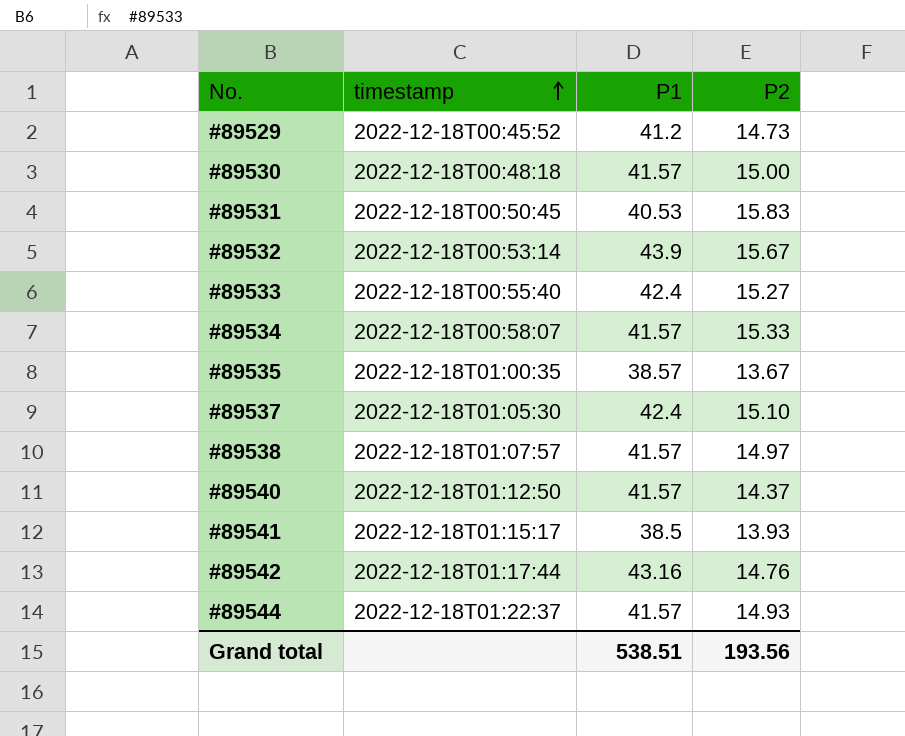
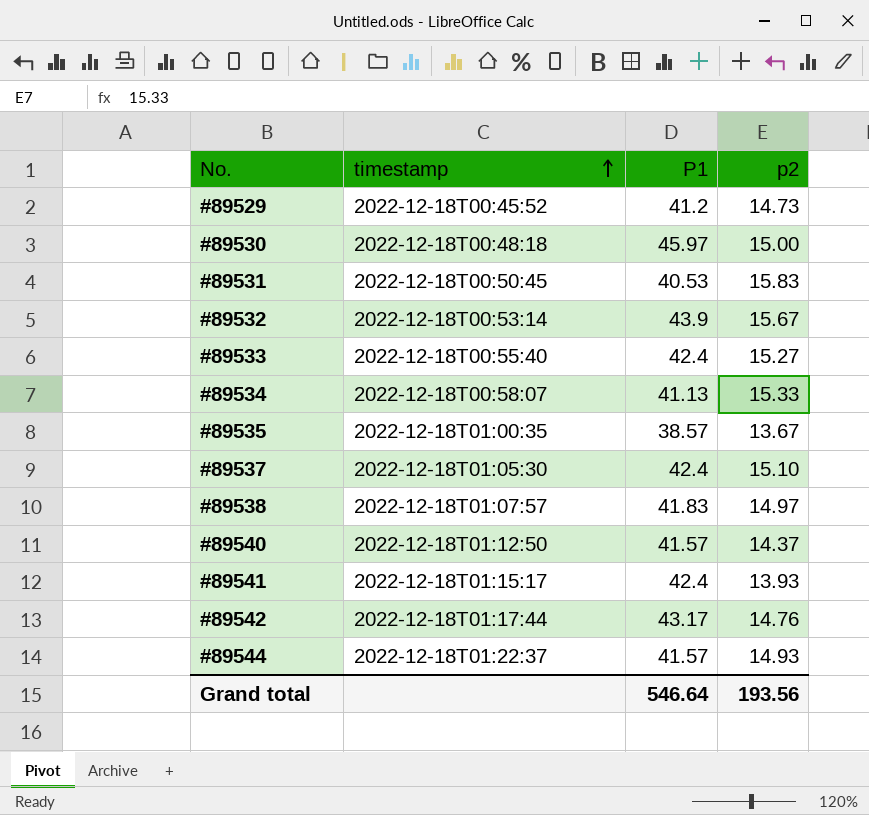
column name: P2 -> p2
#89530 | P1: 41.57 -> 45.97
#89534 | P1: 41.57 -> 41.13
#89538 | P1: 41.57 -> 41.83
#89541 | P1: 38.5 -> 42.4
#89542 | P1: 43.16 -> 43.17
Grand total | P1: 538.51 -> 546.64

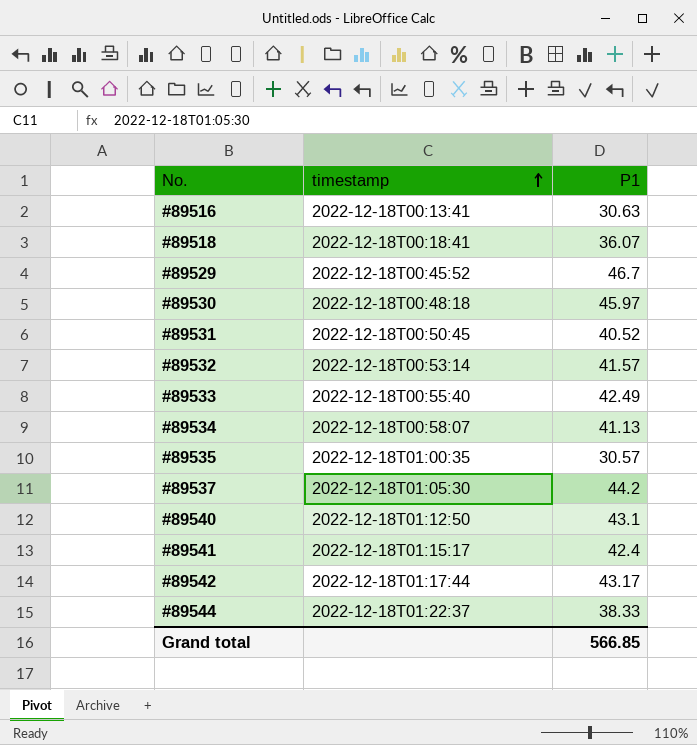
column p2 | position: 4 -> none
row #89538: 2022-12-18T01:07:57 | 41.83 | 14.97 -> none
row #89516: none -> 2022-12-18T00:13:41 | 30.63
row #89518: none -> 2022-12-18T00:18:41 | 36.07
#89529 | P1: 41.2 -> 46.7
#89531 | P1: 40.53 -> 40.52
#89532 | P1: 43.9 -> 41.57
#89533 | P1: 42.4 -> 42.49
#89535 | P1: 38.57 -> 30.57
#89537 | P1: 42.4 -> 44.2
#89540 | P1: 41.57 -> 43.1
#89544 | P1: 41.57 -> 38.33
Grand total | P1: 546.64 -> 566.85

